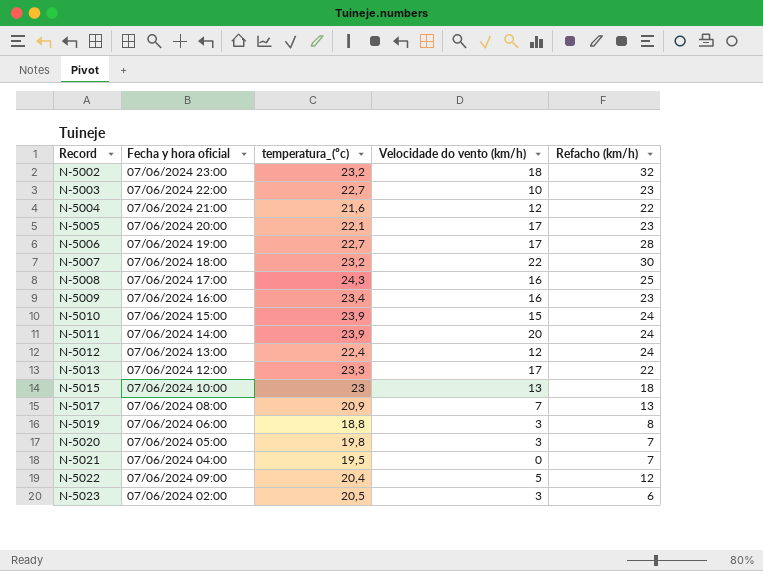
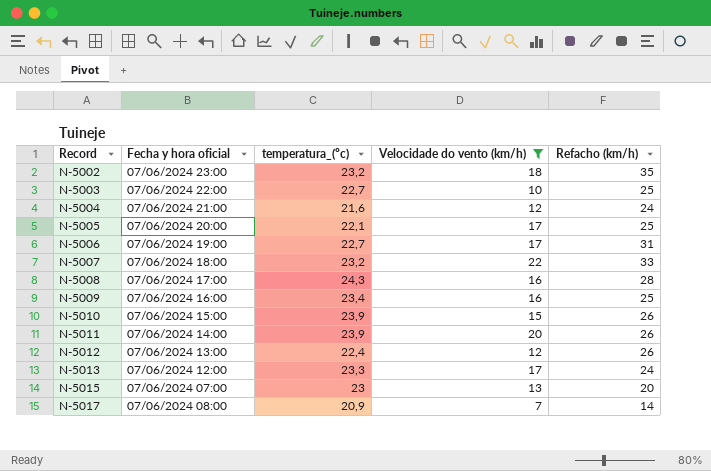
filter: none -> Velocidade do vento (km/h) >= 7
N-5002 | Refacho (km/h): 32 -> 35
N-5003 | Refacho (km/h): 23 -> 25
N-5004 | Refacho (km/h): 22 -> 24
N-5005 | Refacho (km/h): 23 -> 25
N-5006 | Refacho (km/h): 28 -> 31
N-5007 | Refacho (km/h): 30 -> 33
N-5008 | Refacho (km/h): 25 -> 28
N-5009 | Refacho (km/h): 23 -> 25
N-5010 | Refacho (km/h): 24 -> 26
N-5011 | Refacho (km/h): 24 -> 26
N-5012 | Refacho (km/h): 24 -> 26
N-5013 | Refacho (km/h): 22 -> 24
N-5015 | Fecha y hora oficial: 07/06/2024 10:00 -> 07/06/2024 07:00
N-5015 | Refacho (km/h): 18 -> 20
N-5017 | Refacho (km/h): 13 -> 14

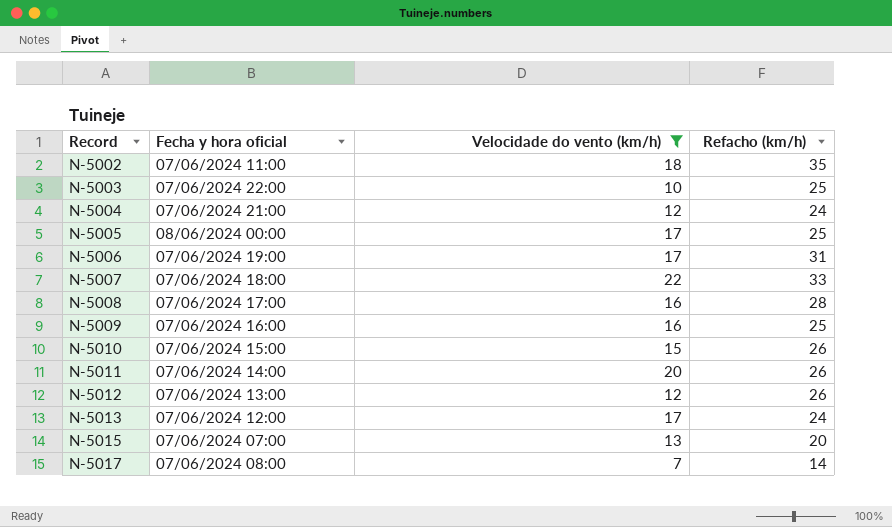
column temperatura_(ºc) | position: 3 -> none
N-5002 | Fecha y hora oficial: 07/06/2024 23:00 -> 07/06/2024 11:00
N-5005 | Fecha y hora oficial: 07/06/2024 20:00 -> 08/06/2024 00:00

